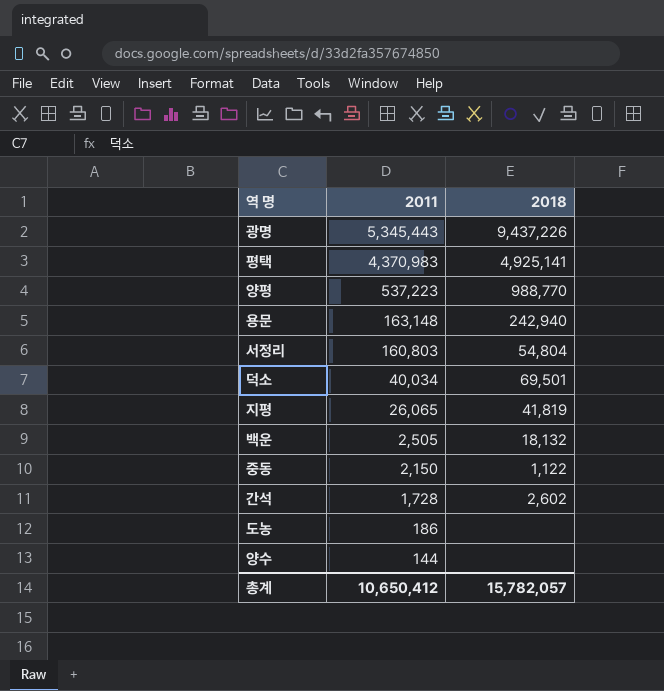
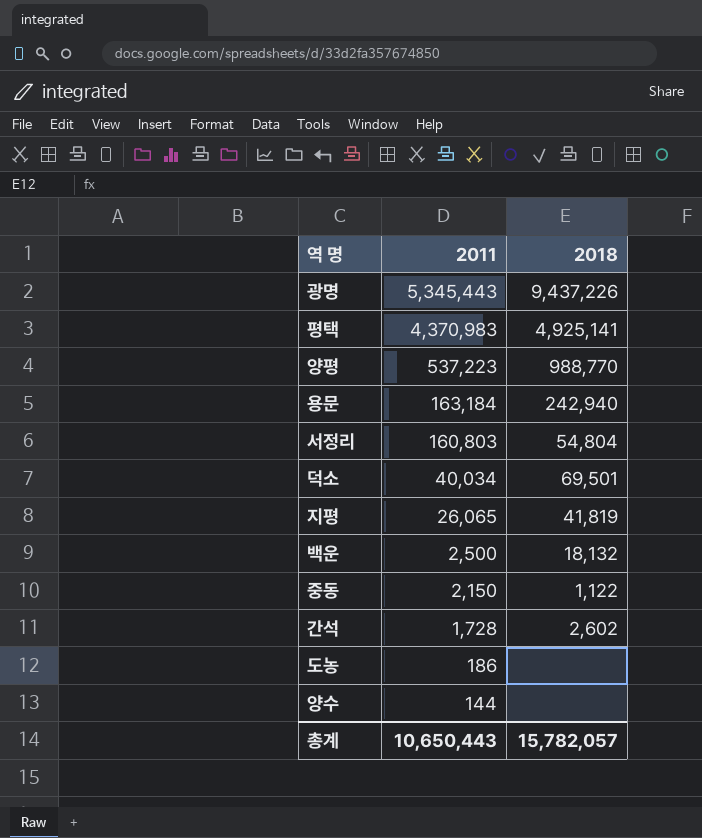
용문 | 2011: 163,148 -> 163,184
백운 | 2011: 2,505 -> 2,500
총계 | 2011: 10,650,412 -> 10,650,443

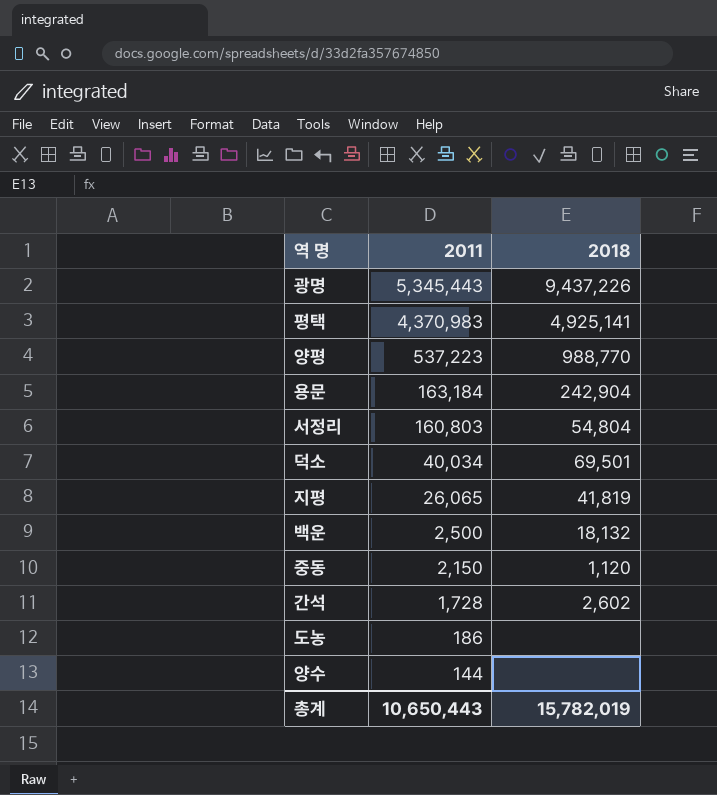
용문 | 2018: 242,940 -> 242,904
중동 | 2018: 1,122 -> 1,120
총계 | 2018: 15,782,057 -> 15,782,019

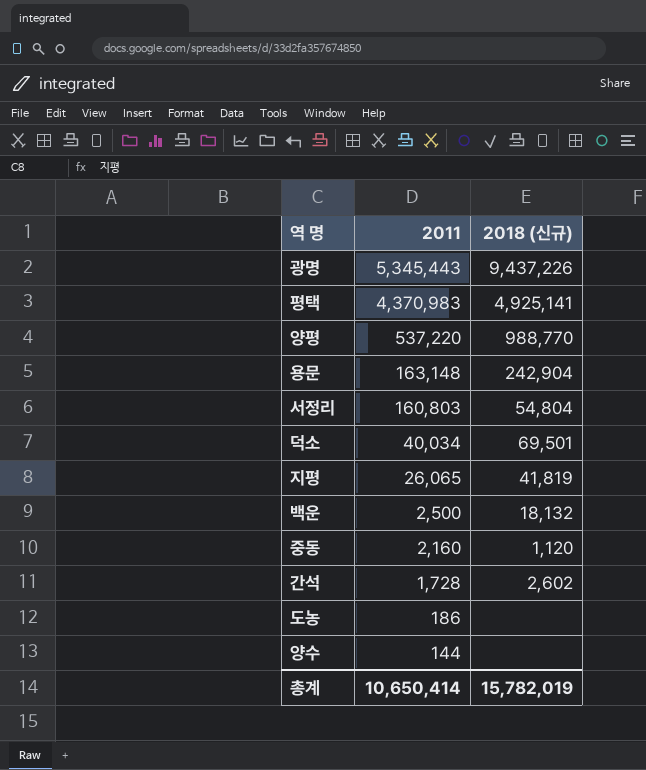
column name: 2018 -> 2018 (신규)
양평 | 2011: 537,223 -> 537,220
용문 | 2011: 163,184 -> 163,148
중동 | 2011: 2,150 -> 2,160
총계 | 2011: 10,650,443 -> 10,650,414

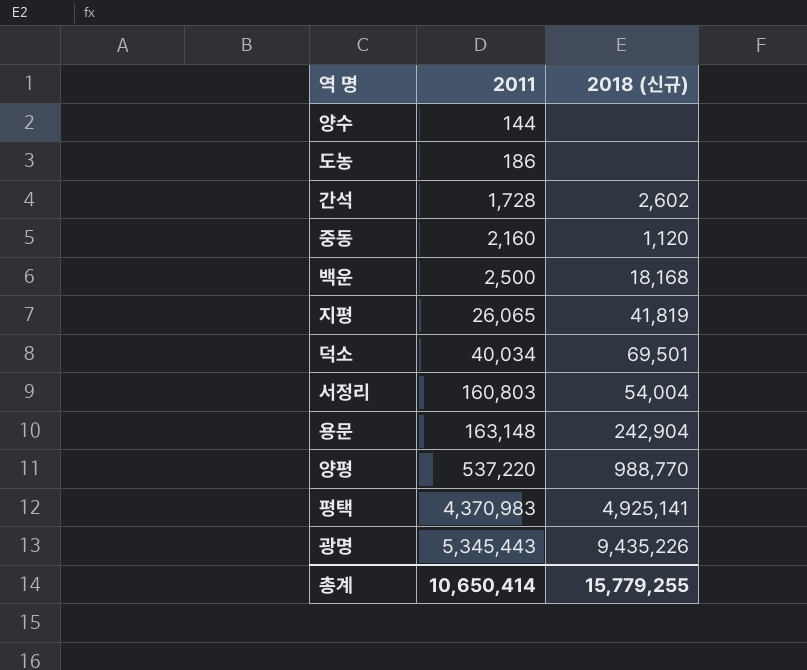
row order: 2011 descending -> 2011 ascending
백운 | 2018 (신규): 18,132 -> 18,168
서정리 | 2018 (신규): 54,804 -> 54,004
광명 | 2018 (신규): 9,437,226 -> 9,435,226
총계 | 2018 (신규): 15,782,019 -> 15,779,255

